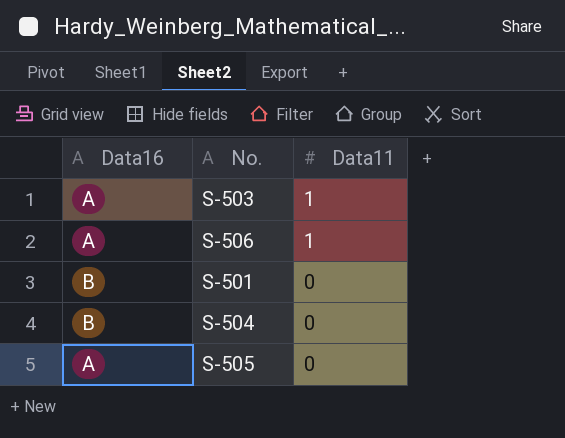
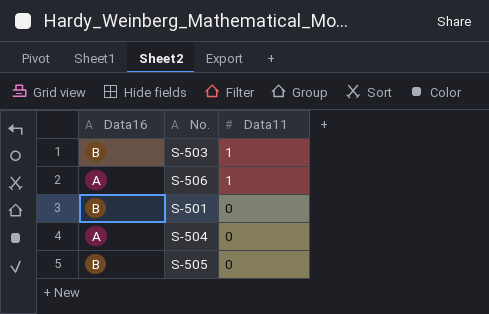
S-503 | Data16: A -> B
S-504 | Data16: B -> A
S-505 | Data16: A -> B

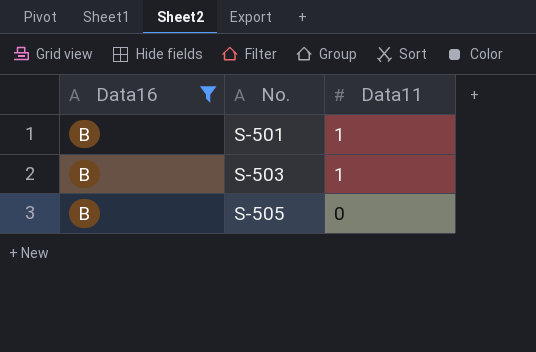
filter: none -> Data16 = B
row order: Data11 descending -> No. ascending
S-501 | Data11: 0 -> 1

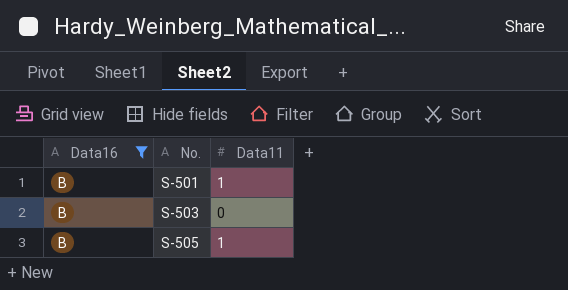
S-503 | Data11: 1 -> 0
S-505 | Data11: 0 -> 1

